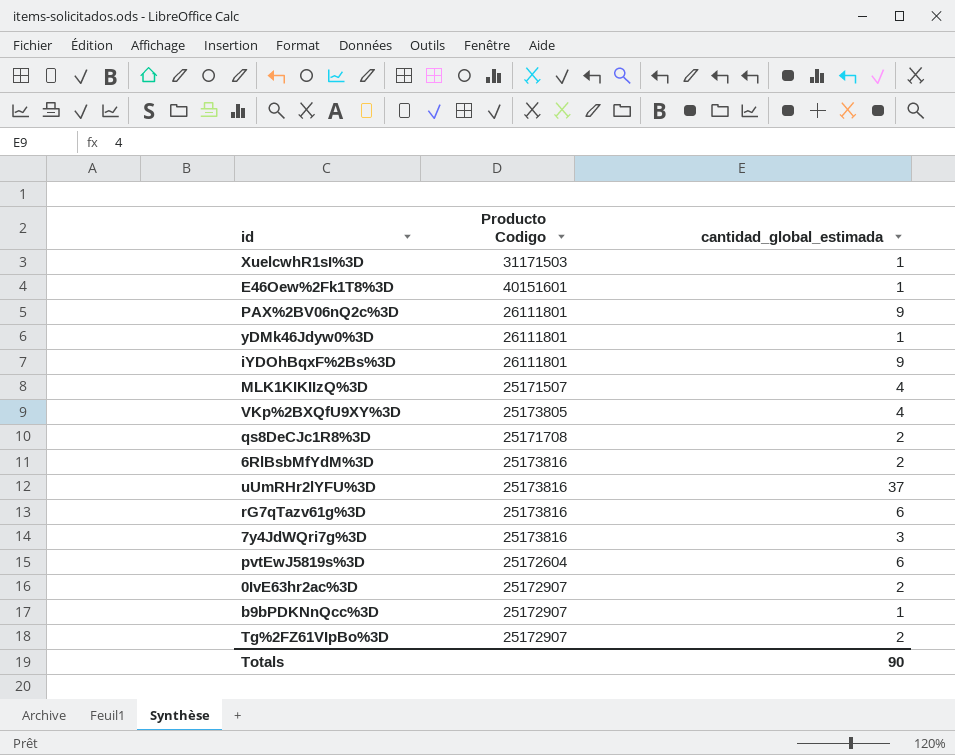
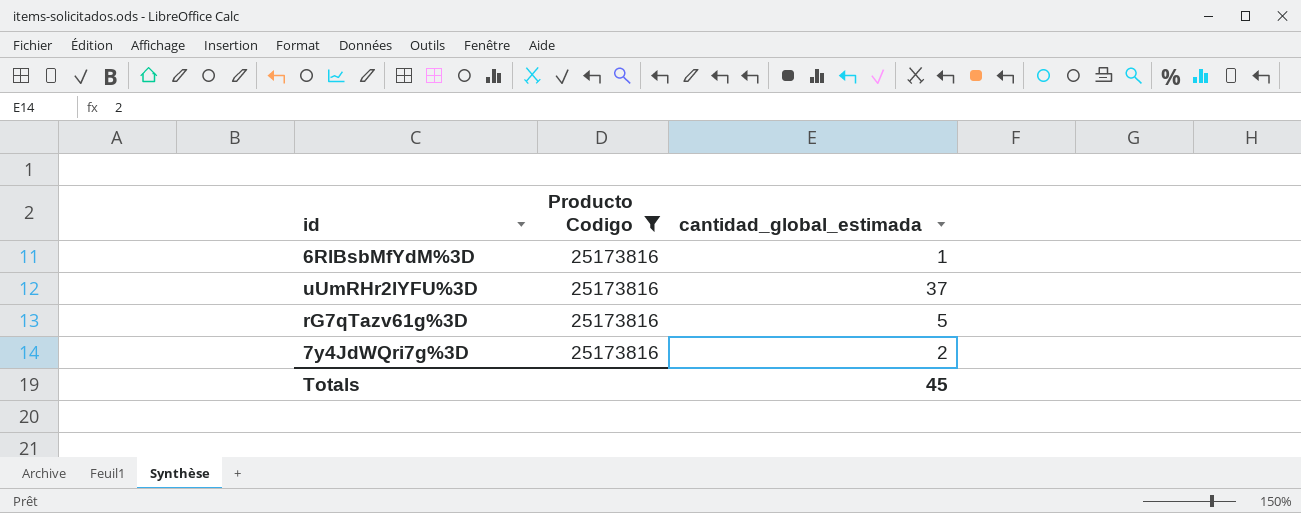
filter: none -> Producto Codigo = 25173816
6RlBsbMfYdM%3D | cantidad_global_estimada: 2 -> 1
rG7qTazv61g%3D | cantidad_global_estimada: 6 -> 5
7y4JdWQri7g%3D | cantidad_global_estimada: 3 -> 2
Totals | cantidad_global_estimada: 90 -> 45

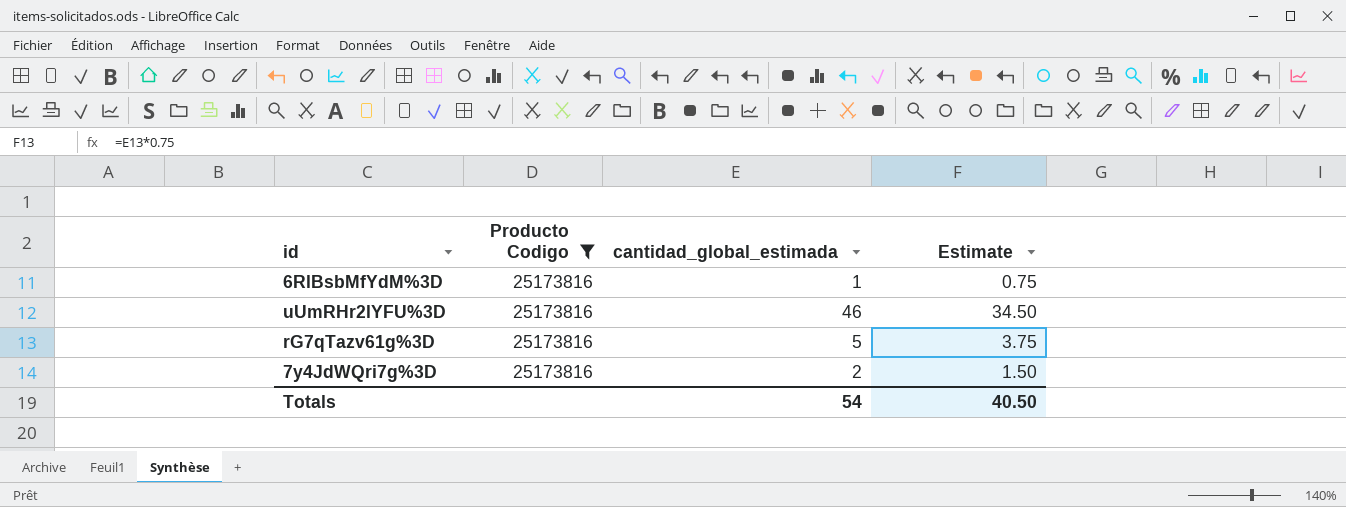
column Estimate | formula: none -> [cantidad_global_estimada] * 0.75
uUmRHr2lYFU%3D | cantidad_global_estimada: 37 -> 46
Totals | cantidad_global_estimada: 45 -> 54

